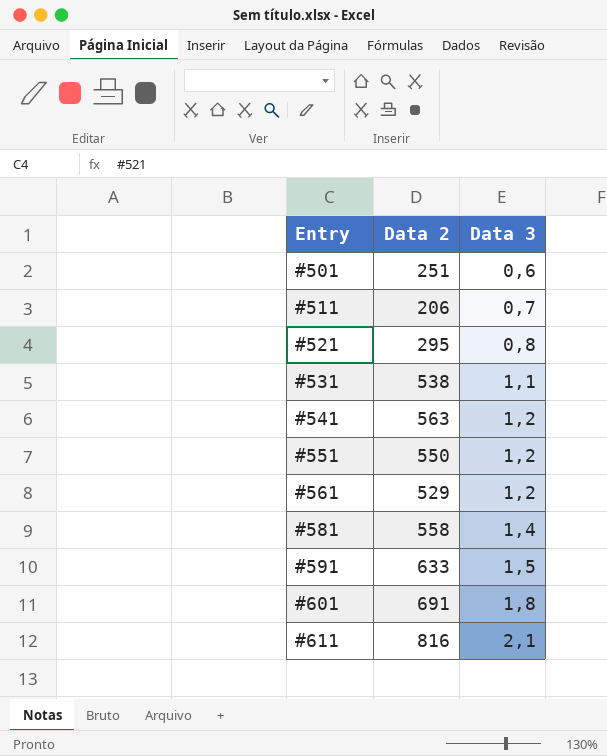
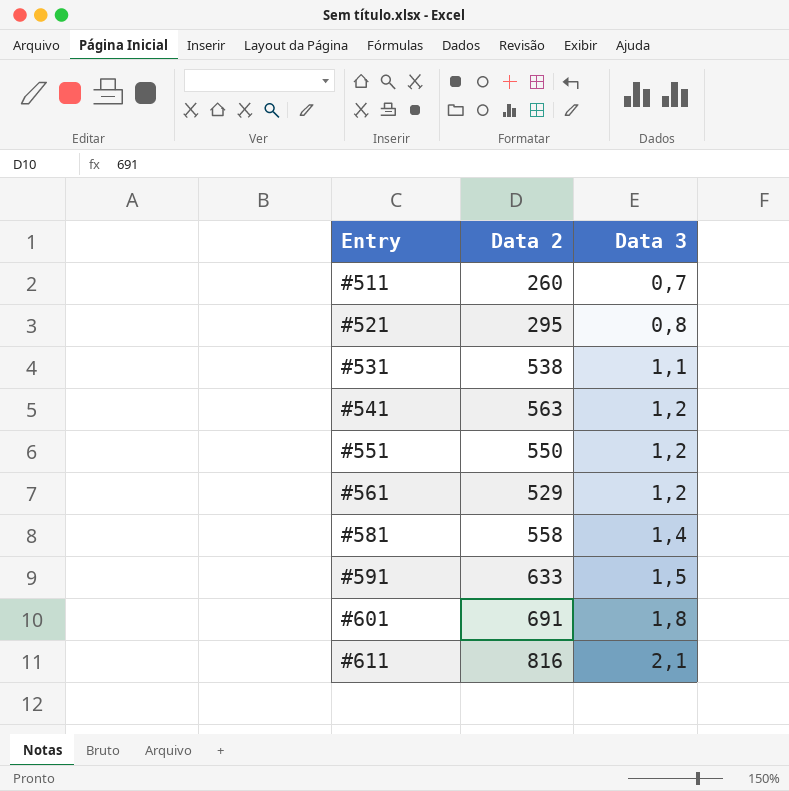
row #501: 251 | 0,6 -> none
#511 | Data 2: 206 -> 260

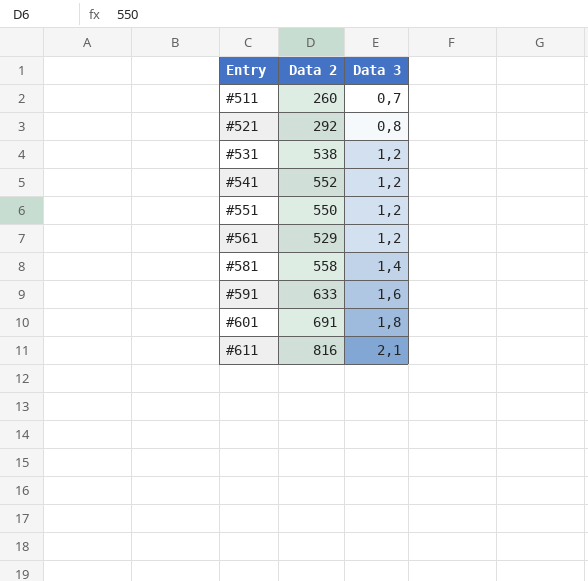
#521 | Data 2: 295 -> 292
#531 | Data 3: 1,1 -> 1,2
#541 | Data 2: 563 -> 552
#591 | Data 3: 1,5 -> 1,6

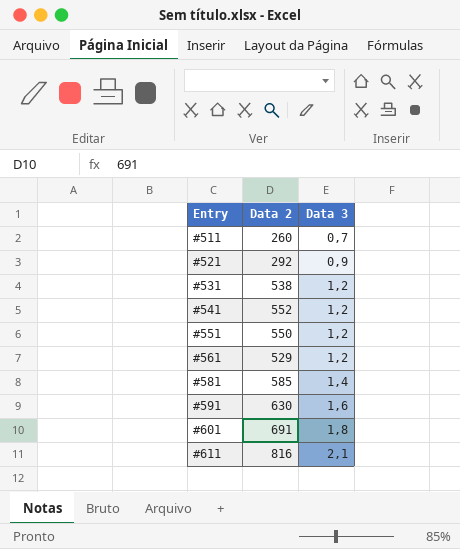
#521 | Data 3: 0,8 -> 0,9
#581 | Data 2: 558 -> 585
#591 | Data 2: 633 -> 630

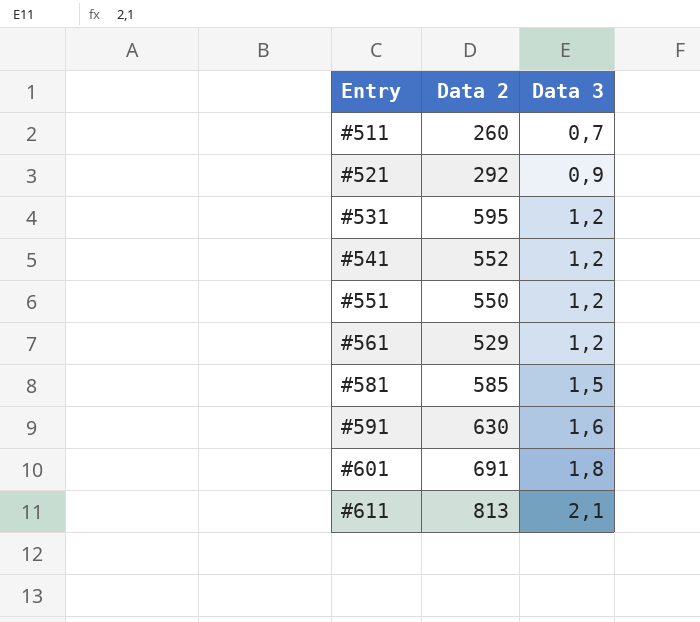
#531 | Data 2: 538 -> 595
#581 | Data 3: 1,4 -> 1,5
#611 | Data 2: 816 -> 813

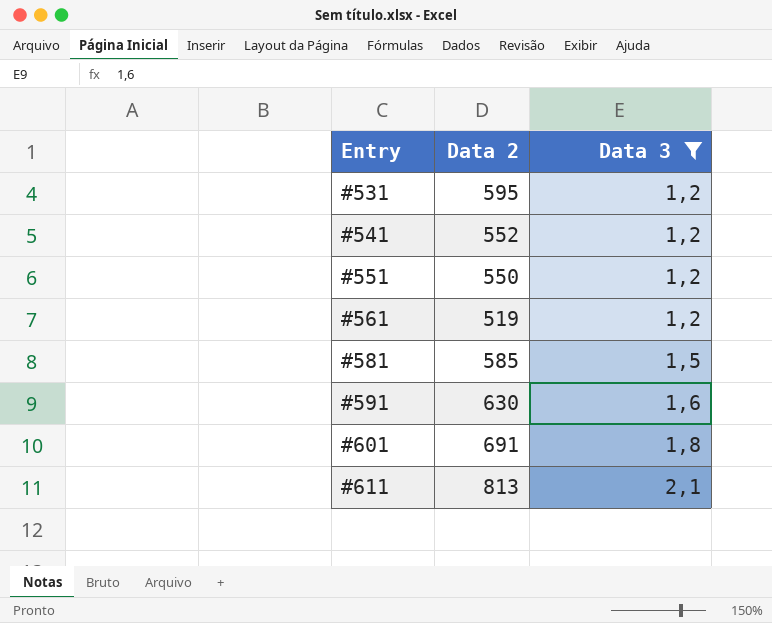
filter: none -> Data 3 >= 1,2
#561 | Data 2: 529 -> 519

